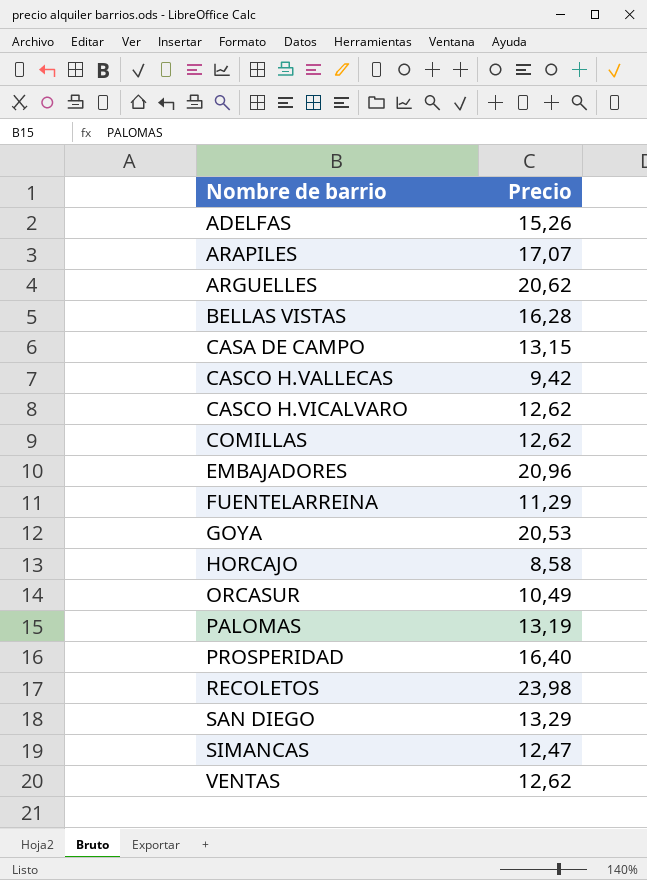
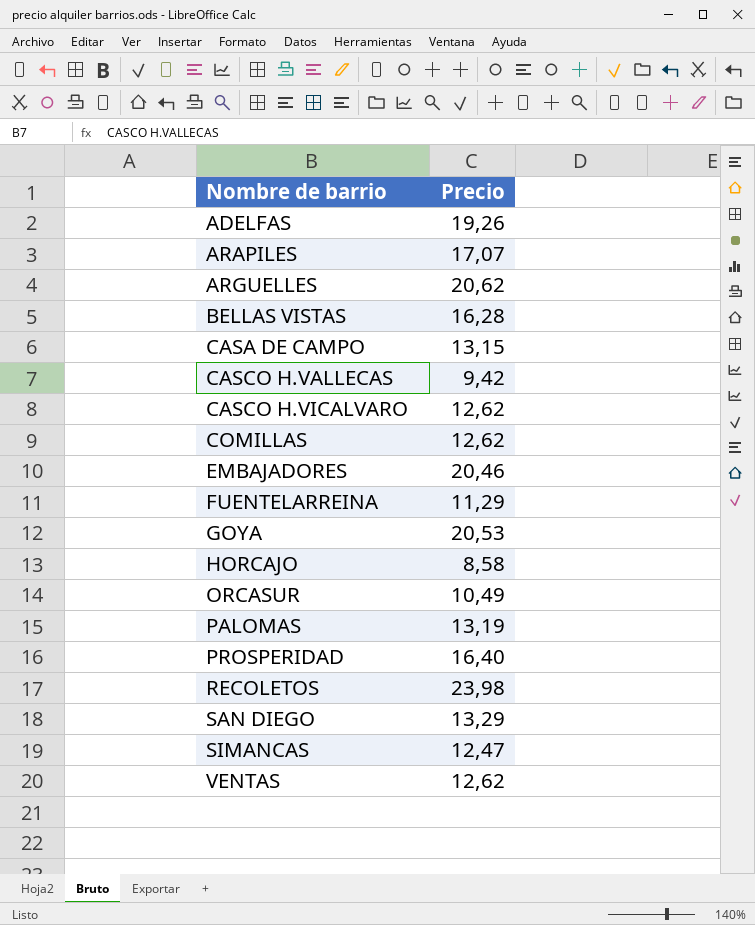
ADELFAS | Precio: 15,26 -> 19,26
EMBAJADORES | Precio: 20,96 -> 20,46

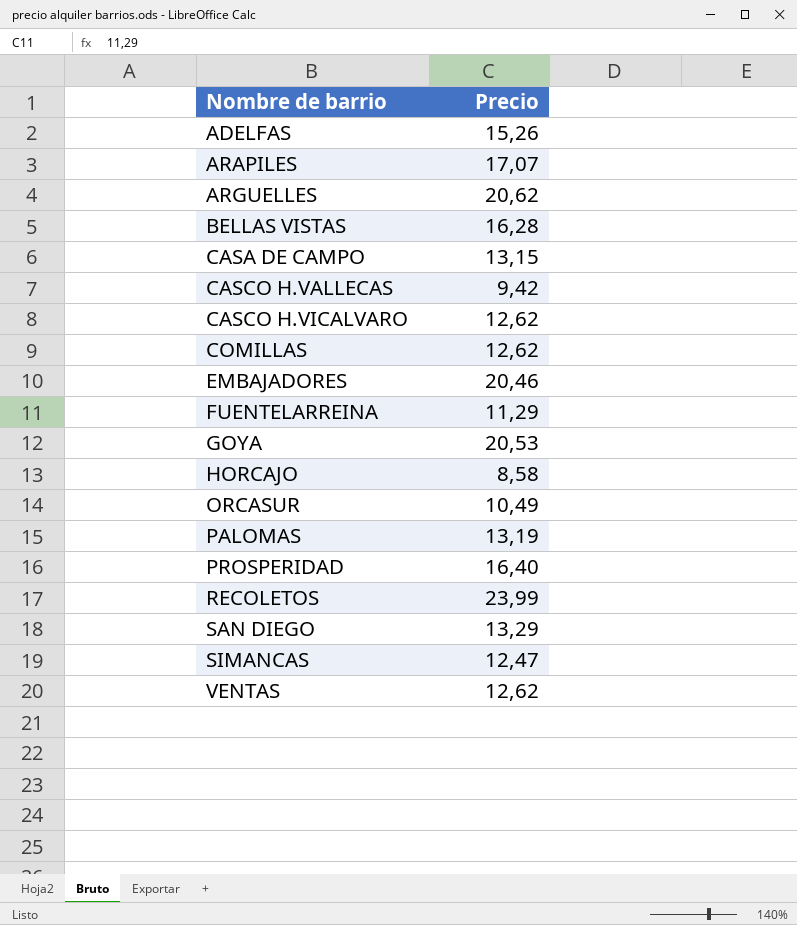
ADELFAS | Precio: 19,26 -> 15,26
RECOLETOS | Precio: 23,98 -> 23,99

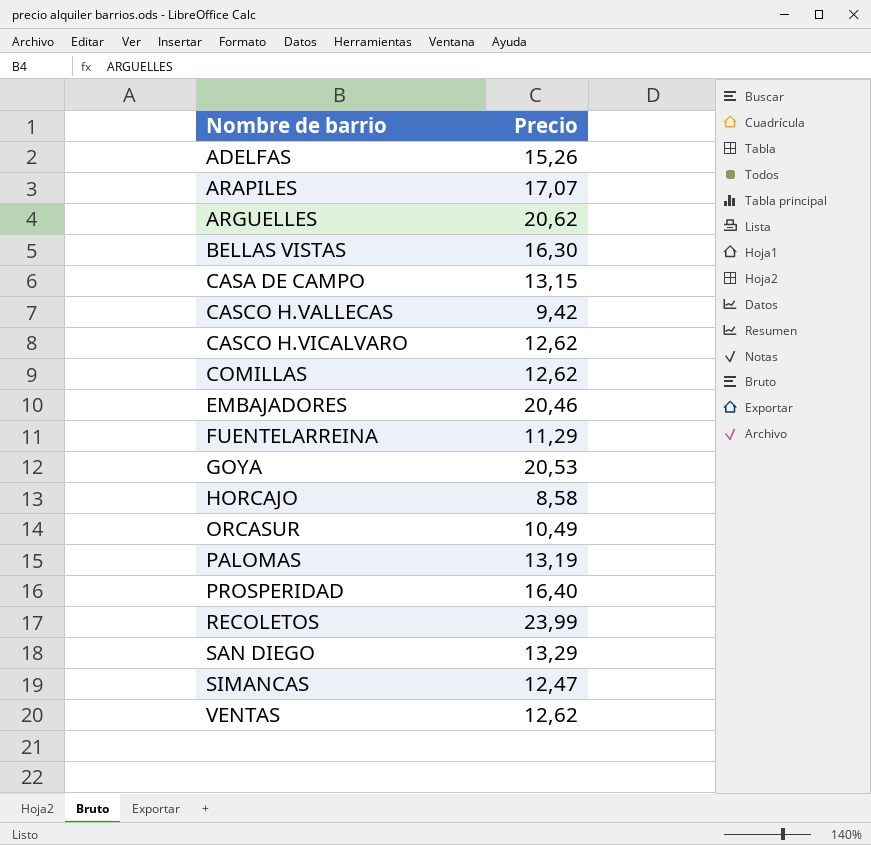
BELLAS VISTAS | Precio: 16,28 -> 16,30

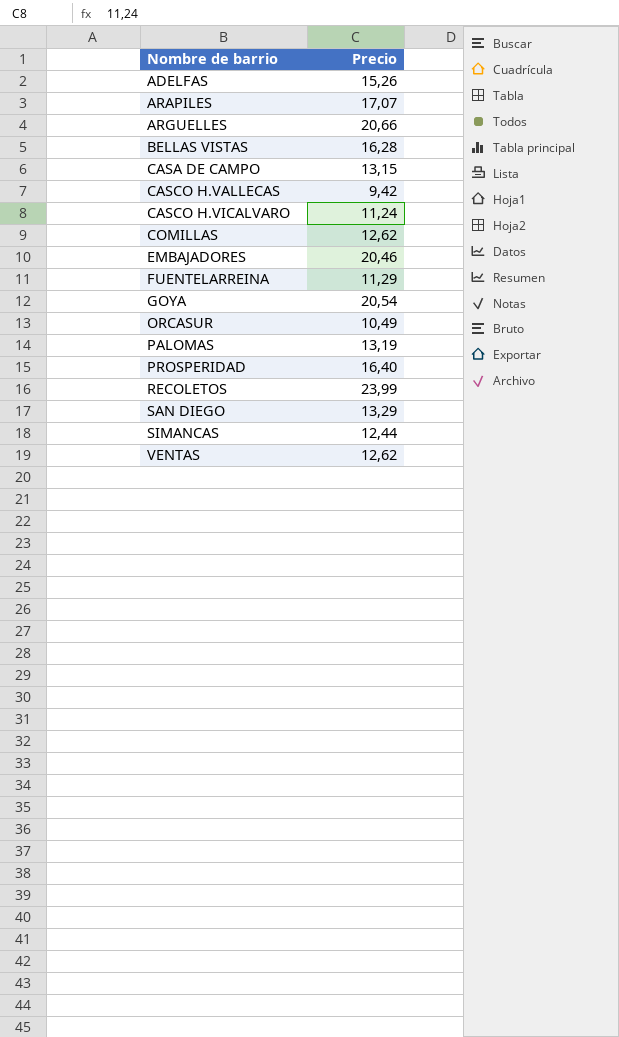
row HORCAJO: 8,58 -> none
ARGUELLES | Precio: 20,62 -> 20,66
BELLAS VISTAS | Precio: 16,30 -> 16,28
CASCO H.VICALVARO | Precio: 12,62 -> 11,24
GOYA | Precio: 20,53 -> 20,54
SIMANCAS | Precio: 12,47 -> 12,44

